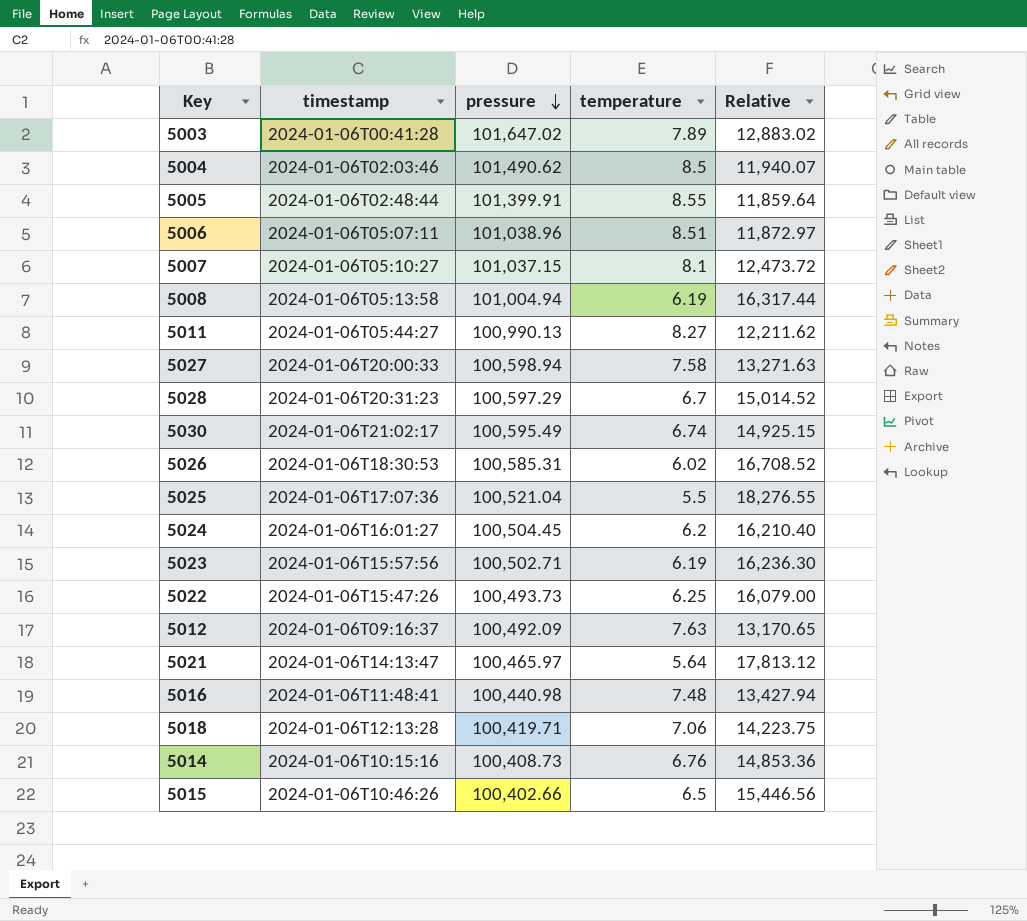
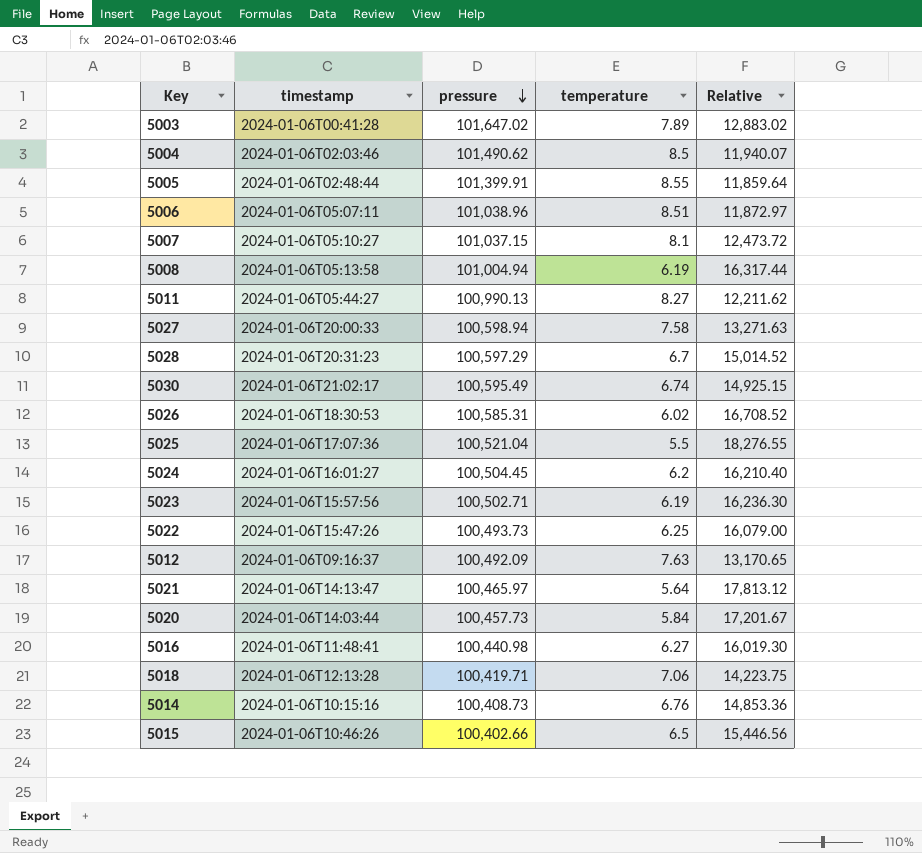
row 5020: none -> 2024-01-06T14:03:44 | 100,457.73 | 5.84 | 17,201.67
5016 | temperature: 7.48 -> 6.27
5016 | Relative: 13,427.94 -> 16,019.30

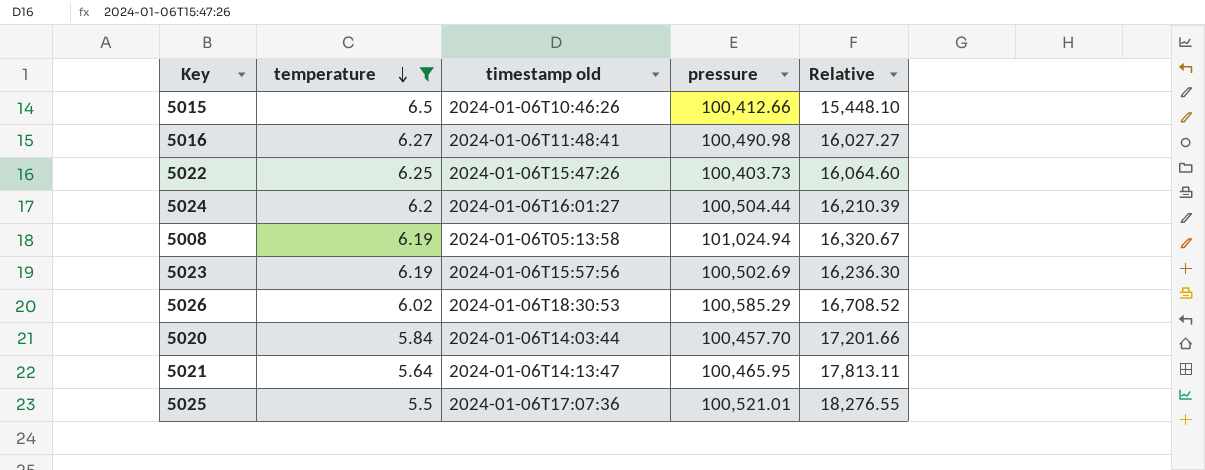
filter: none -> temperature <= 6.5
row order: pressure descending -> temperature descending
column temperature | position: 4 -> 2
column name: timestamp -> timestamp old
5015 | pressure: 100,402.66 -> 100,412.66
5015 | Relative: 15,446.56 -> 15,448.10
5016 | pressure: 100,440.98 -> 100,490.98
5016 | Relative: 16,019.30 -> 16,027.27
5022 | pressure: 100,493.73 -> 100,403.73
5022 | Relative: 16,079.00 -> 16,064.60
5024 | pressure: 100,504.45 -> 100,504.44
5024 | Relative: 16,210.40 -> 16,210.39
5008 | pressure: 101,004.94 -> 101,024.94
5008 | Relative: 16,317.44 -> 16,320.67
5023 | pressure: 100,502.71 -> 100,502.69
5026 | pressure: 100,585.31 -> 100,585.29
5020 | pressure: 100,457.73 -> 100,457.70
5020 | Relative: 17,201.67 -> 17,201.66
5021 | pressure: 100,465.97 -> 100,465.95
5021 | Relative: 17,813.12 -> 17,813.11
5025 | pressure: 100,521.04 -> 100,521.01

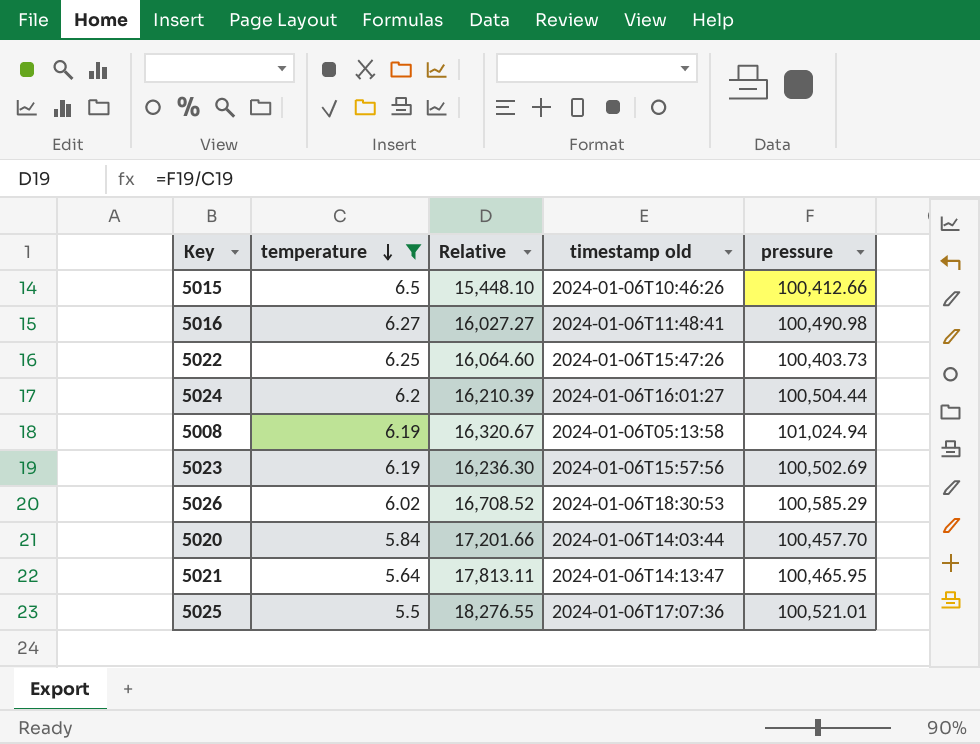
column Relative | position: 5 -> 3

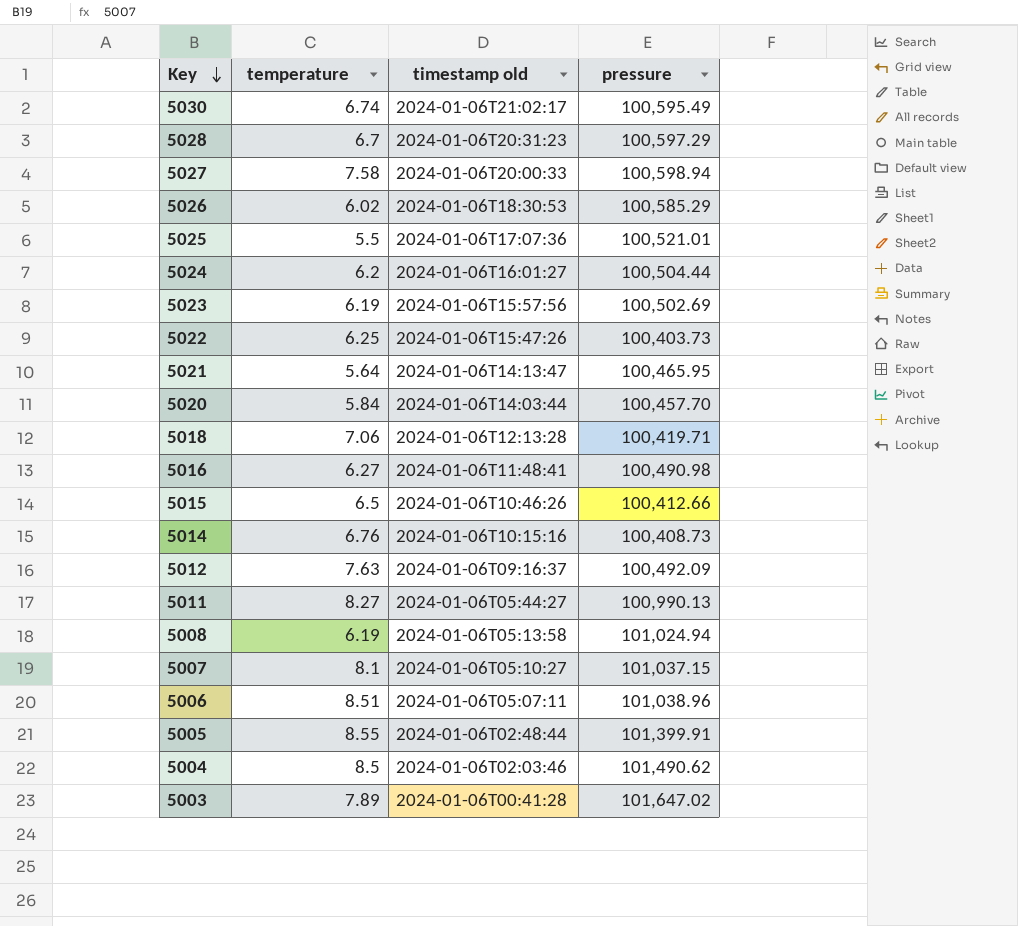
filter: temperature <= 6.5 -> none
row order: temperature descending -> Key descending
column Relative | formula: [pressure] / [temperature] -> none

